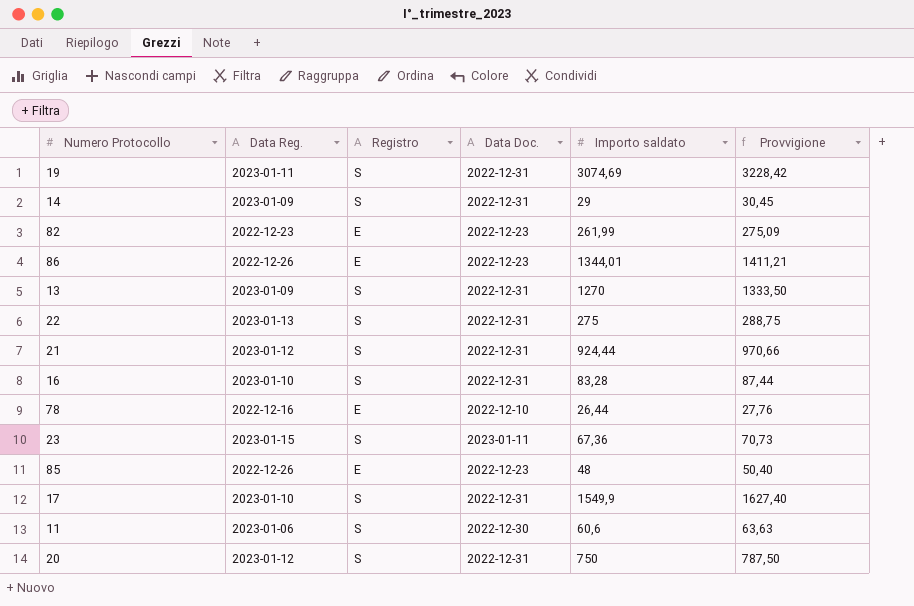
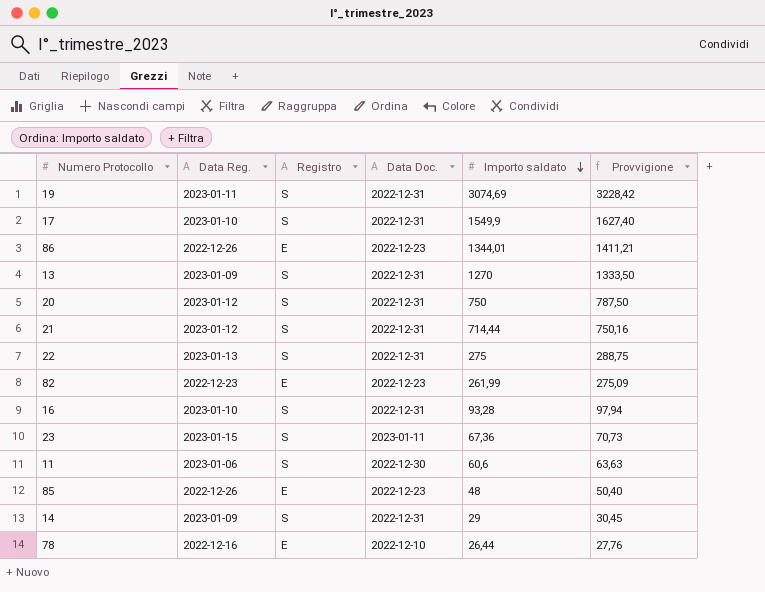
row order: none -> Importo saldato descending
21 | Importo saldato: 924,44 -> 714,44
21 | Provvigione: 970,66 -> 750,16
16 | Importo saldato: 83,28 -> 93,28
16 | Provvigione: 87,44 -> 97,94

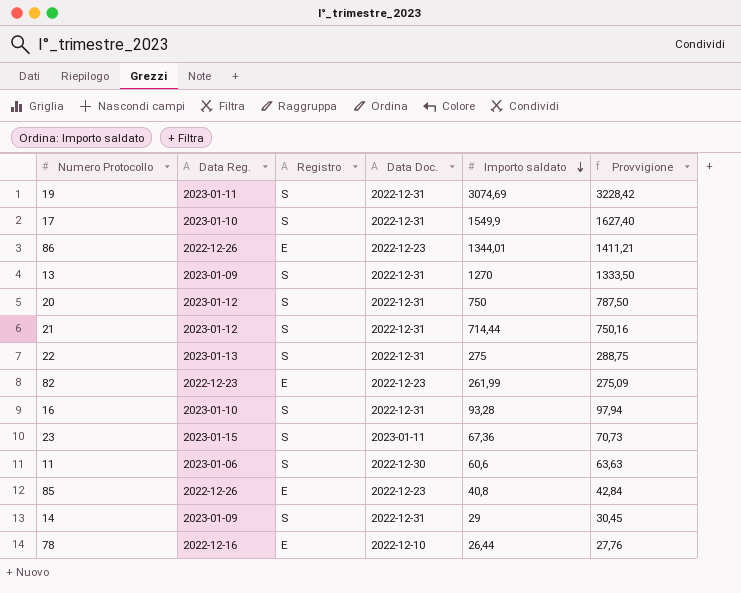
85 | Importo saldato: 48 -> 40,8
85 | Provvigione: 50,40 -> 42,84

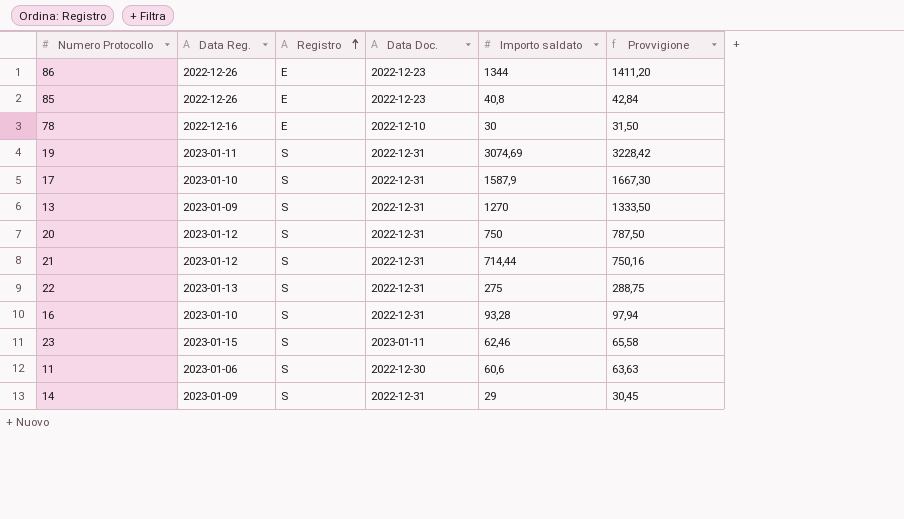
row order: Importo saldato descending -> Registro ascending
row 82: 2022-12-23 | E | 2022-12-23 | 261,99 | 275,09 -> none
86 | Importo saldato: 1344,01 -> 1344
86 | Provvigione: 1411,21 -> 1411,20
78 | Importo saldato: 26,44 -> 30
78 | Provvigione: 27,76 -> 31,50
17 | Importo saldato: 1549,9 -> 1587,9
17 | Provvigione: 1627,40 -> 1667,30
23 | Importo saldato: 67,36 -> 62,46
23 | Provvigione: 70,73 -> 65,58

